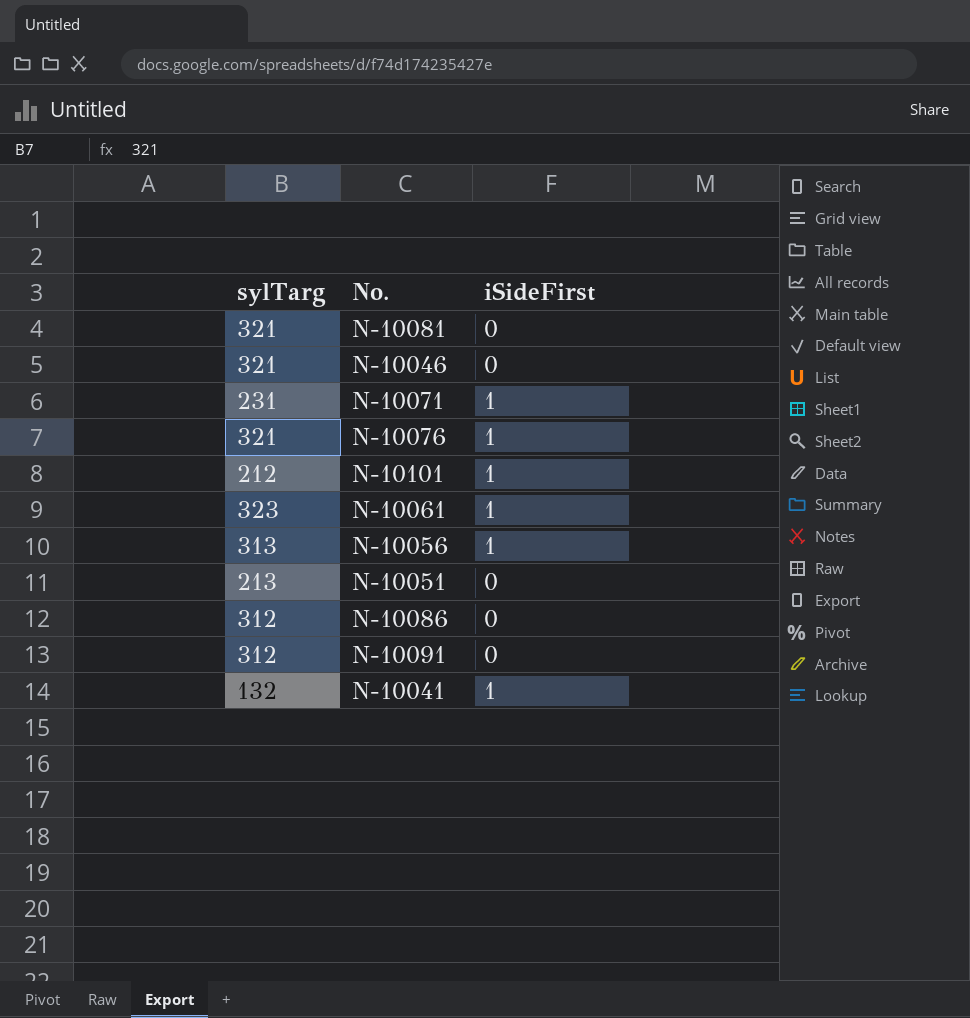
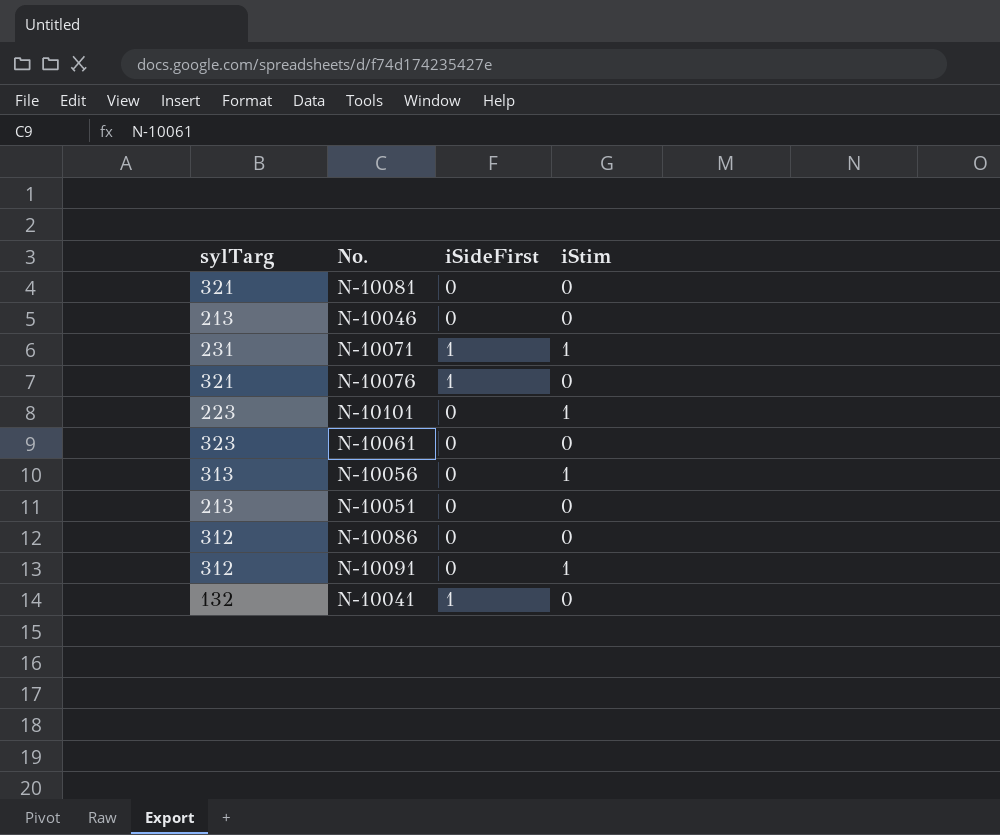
column iStim | position: none -> 4
N-10046 | sylTarg: 321 -> 213
N-10101 | sylTarg: 212 -> 223
N-10101 | iSideFirst: 1 -> 0
N-10061 | iSideFirst: 1 -> 0
N-10056 | iSideFirst: 1 -> 0

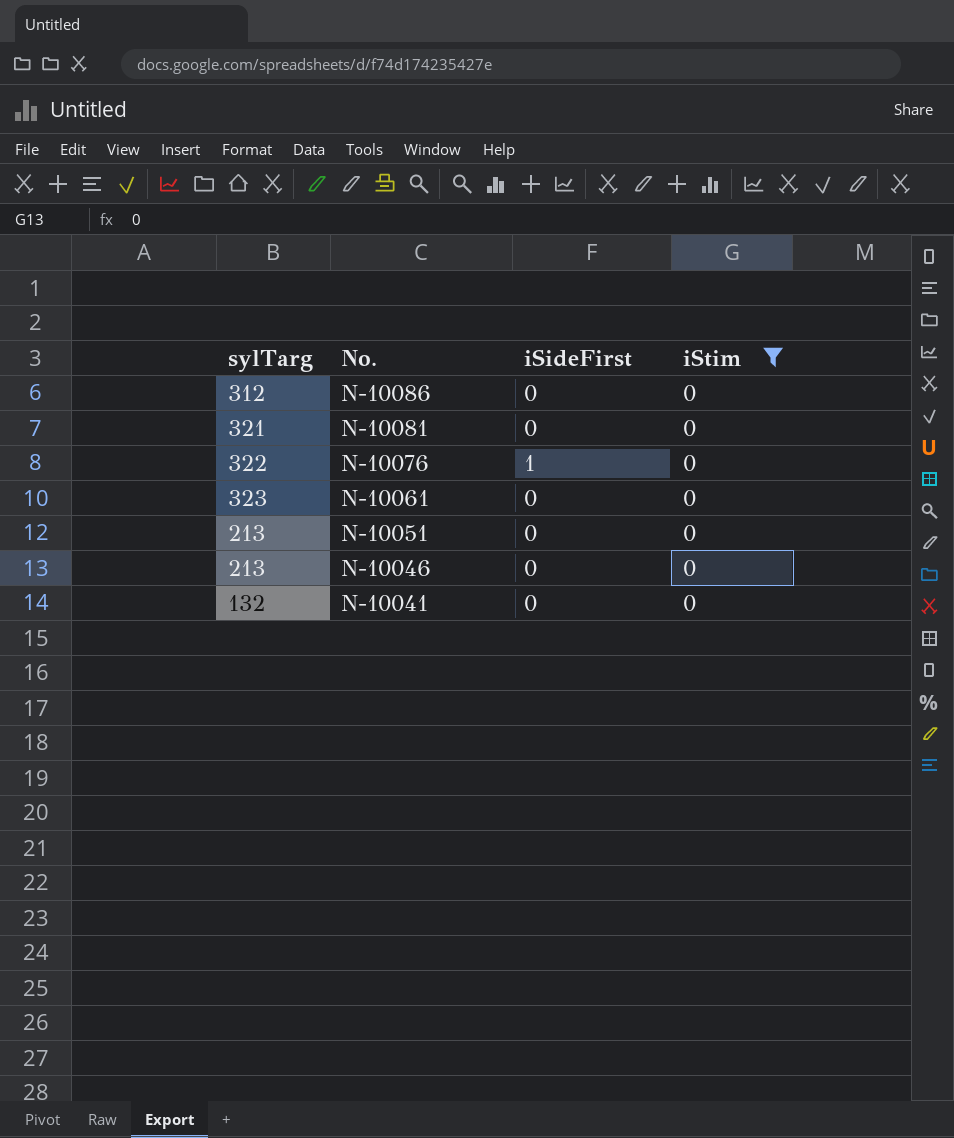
filter: none -> iStim = 0
row order: none -> No. descending
N-10076 | sylTarg: 321 -> 322
N-10041 | iSideFirst: 1 -> 0

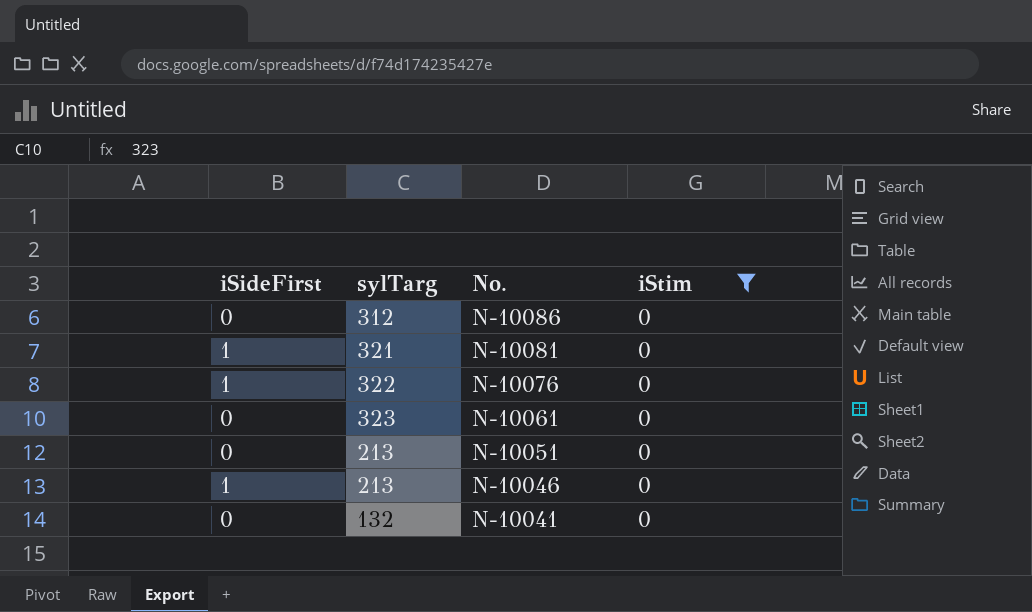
column iSideFirst | position: 3 -> 1
N-10081 | iSideFirst: 0 -> 1
N-10046 | iSideFirst: 0 -> 1

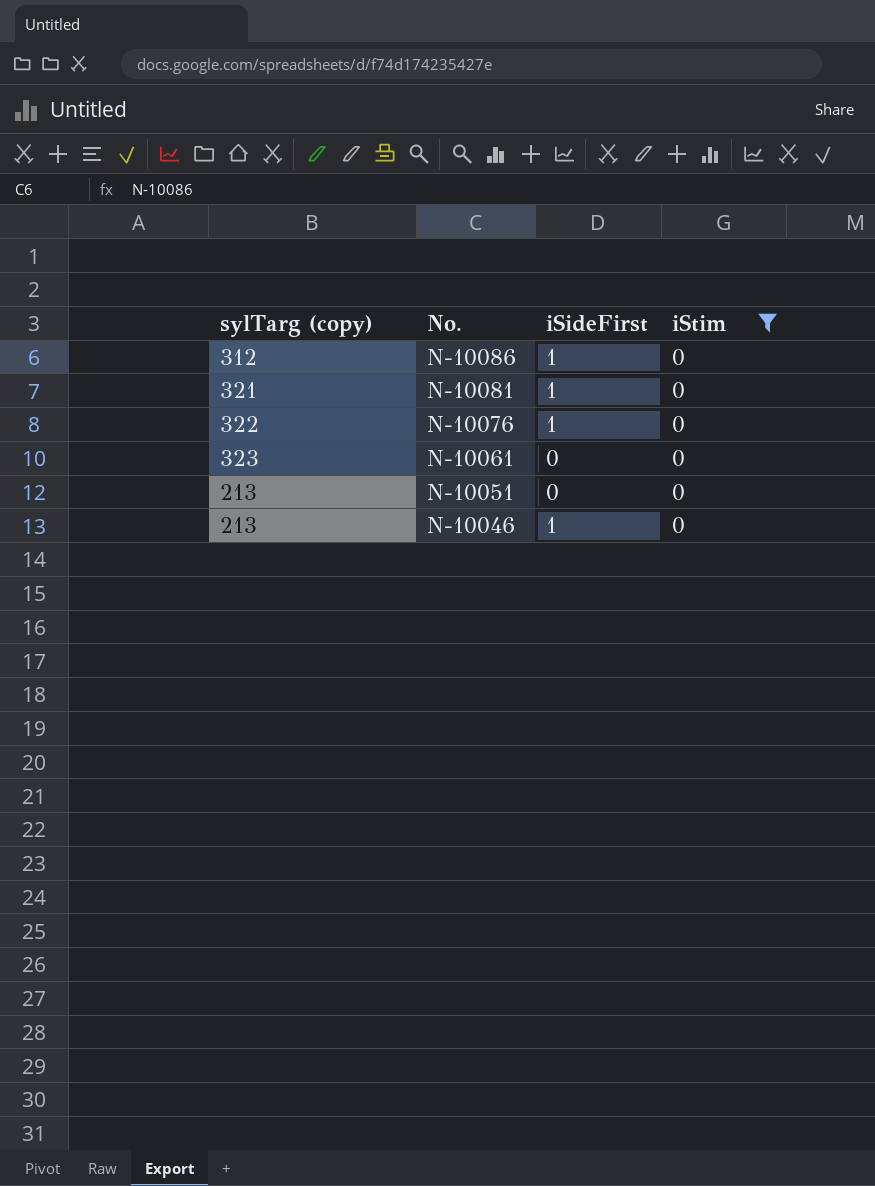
column name: sylTarg -> sylTarg (copy)
column iSideFirst | position: 1 -> 3
row N-10041: 0 | 132 | 0 -> none
N-10086 | iSideFirst: 0 -> 1

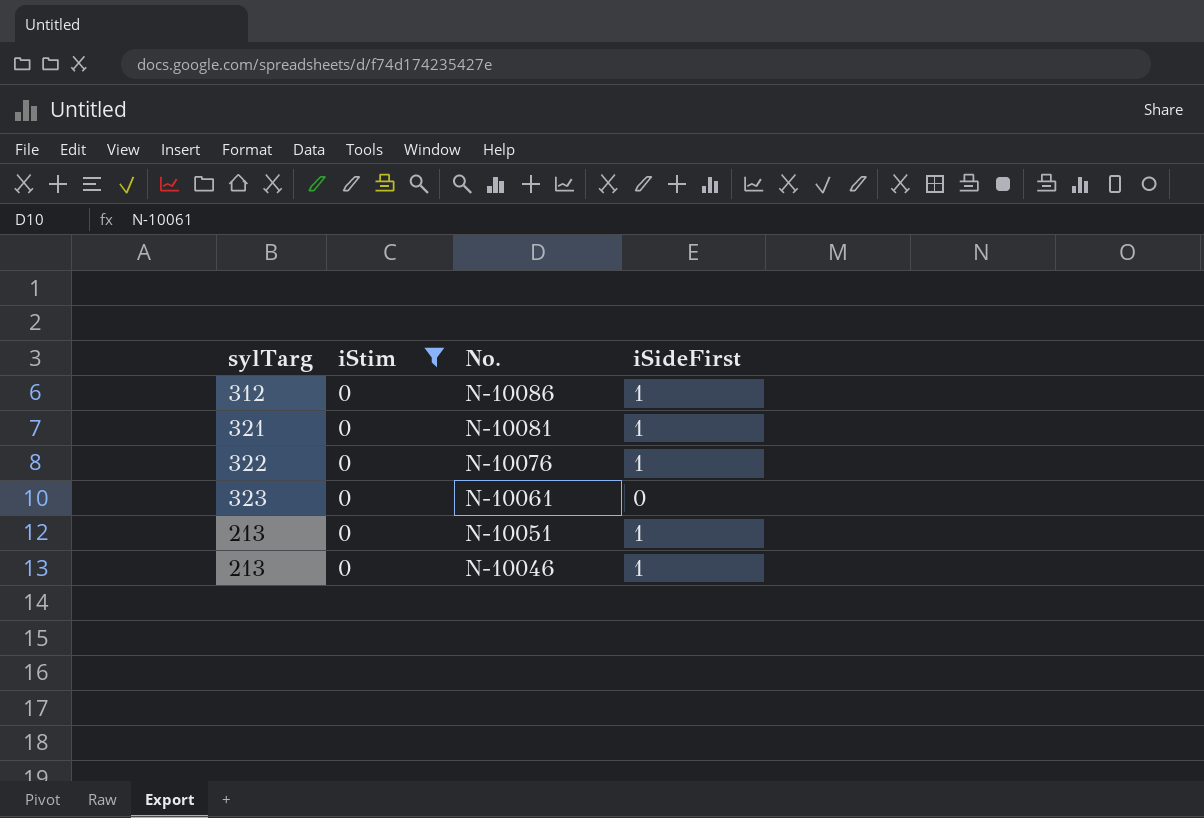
column name: sylTarg (copy) -> sylTarg
column iStim | position: 4 -> 2
N-10051 | iSideFirst: 0 -> 1

